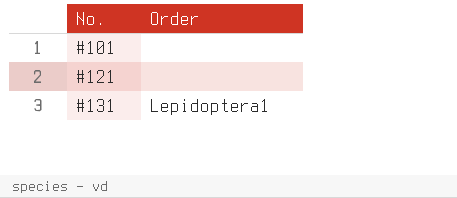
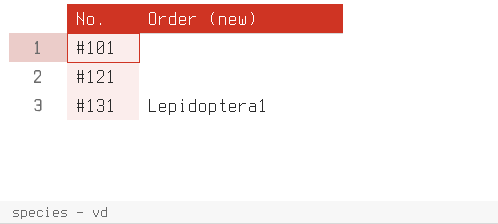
column name: Order -> Order (new)

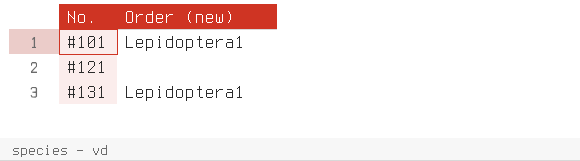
#101 | Order (new): none -> Lepidoptera1

